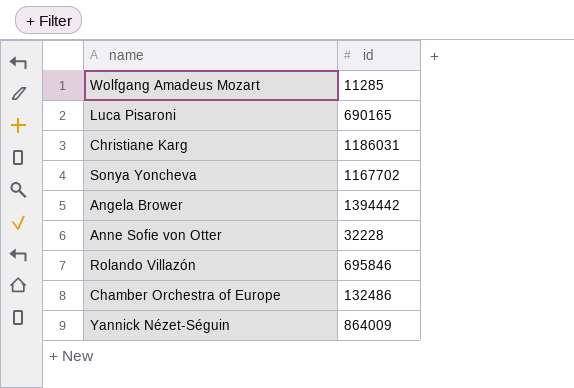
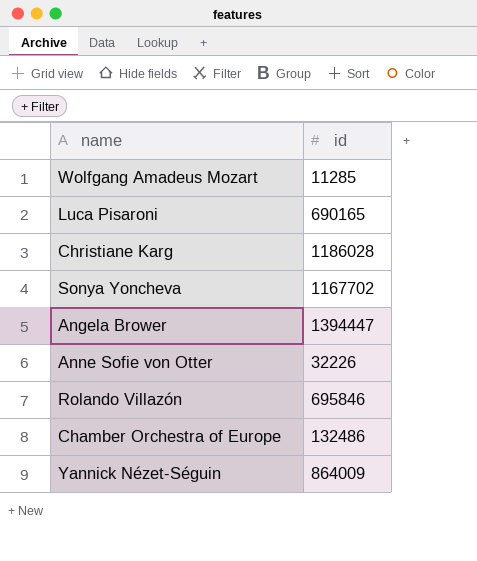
Christiane Karg | id: 1186031 -> 1186028
Angela Brower | id: 1394442 -> 1394447
Anne Sofie von Otter | id: 32228 -> 32226

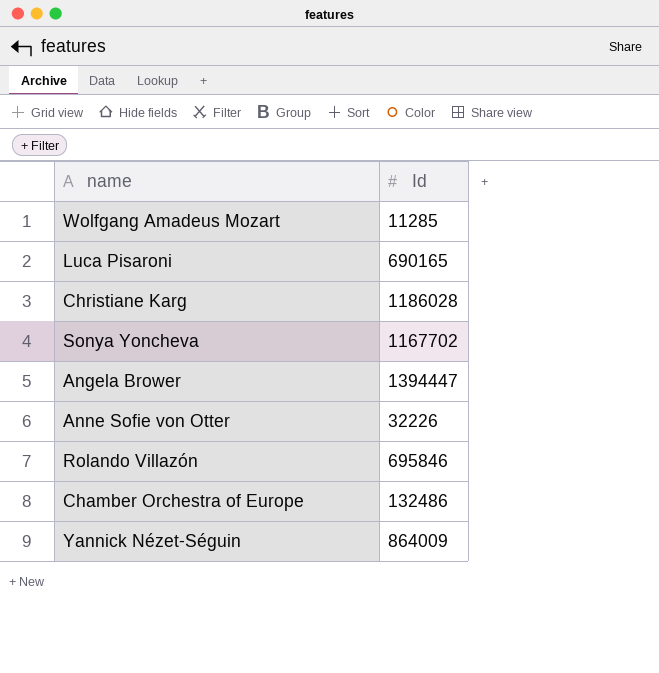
column name: id -> Id

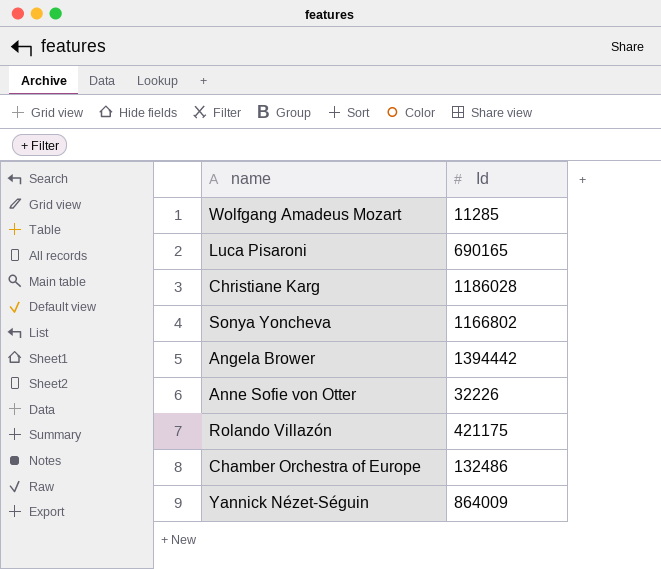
Sonya Yoncheva | Id: 1167702 -> 1166802
Angela Brower | Id: 1394447 -> 1394442
Rolando Villazón | Id: 695846 -> 421175

